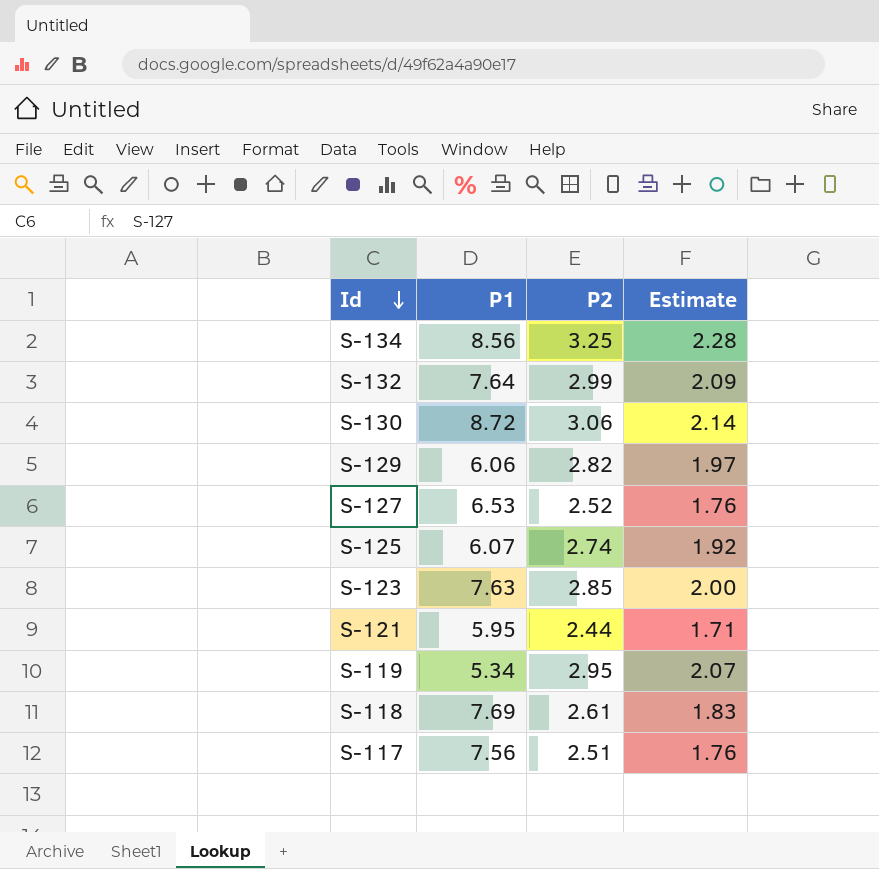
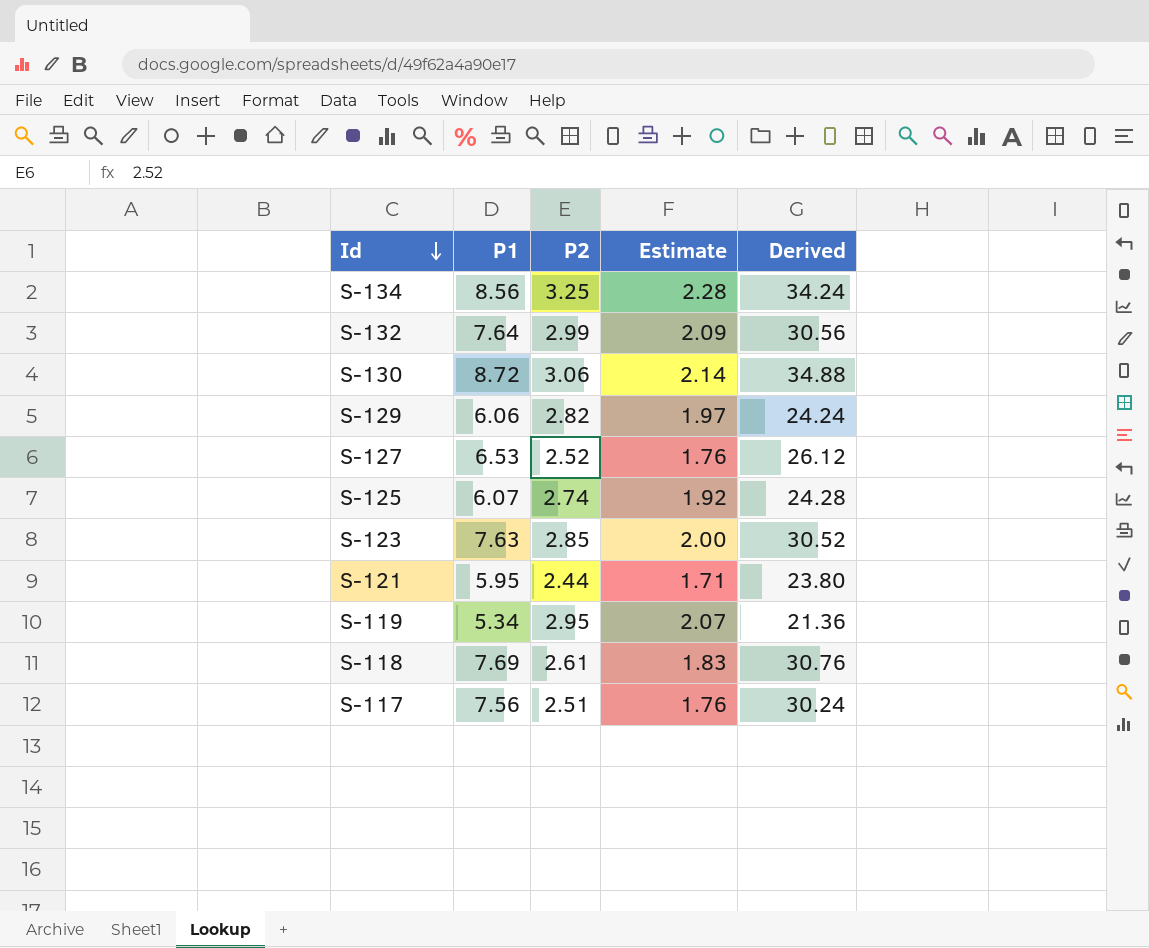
column Derived | formula: none -> [P1] * 4

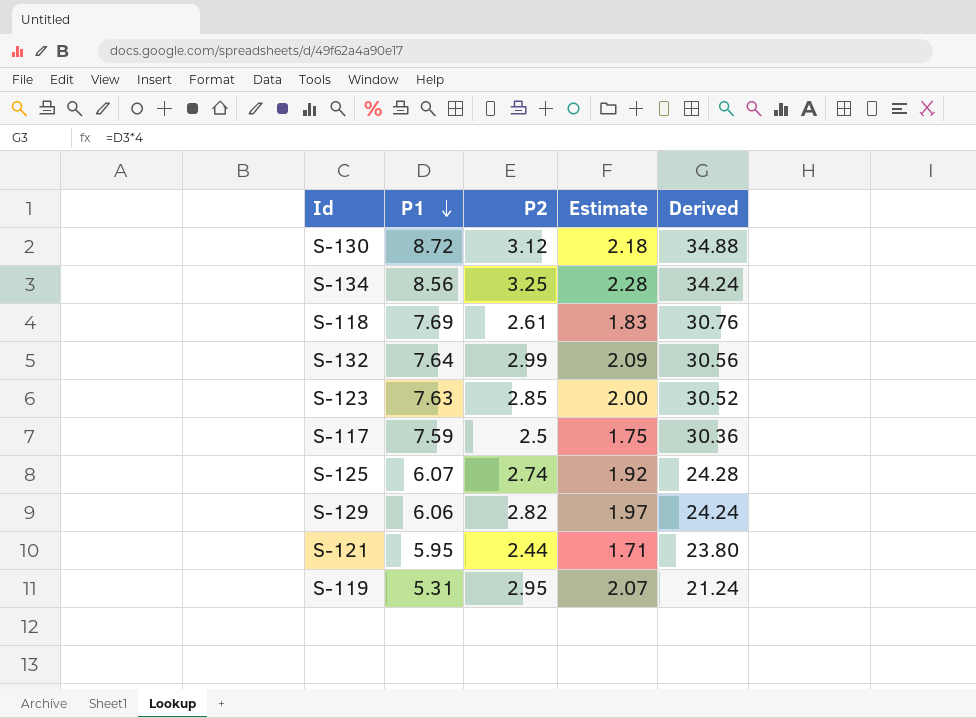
row order: Id descending -> P1 descending
row S-127: 6.53 | 2.52 | 1.76 | 26.12 -> none
S-130 | P2: 3.06 -> 3.12
S-130 | Estimate: 2.14 -> 2.18
S-117 | P1: 7.56 -> 7.59
S-117 | P2: 2.51 -> 2.5
S-117 | Estimate: 1.76 -> 1.75
S-117 | Derived: 30.24 -> 30.36
S-119 | P1: 5.34 -> 5.31
S-119 | Derived: 21.36 -> 21.24

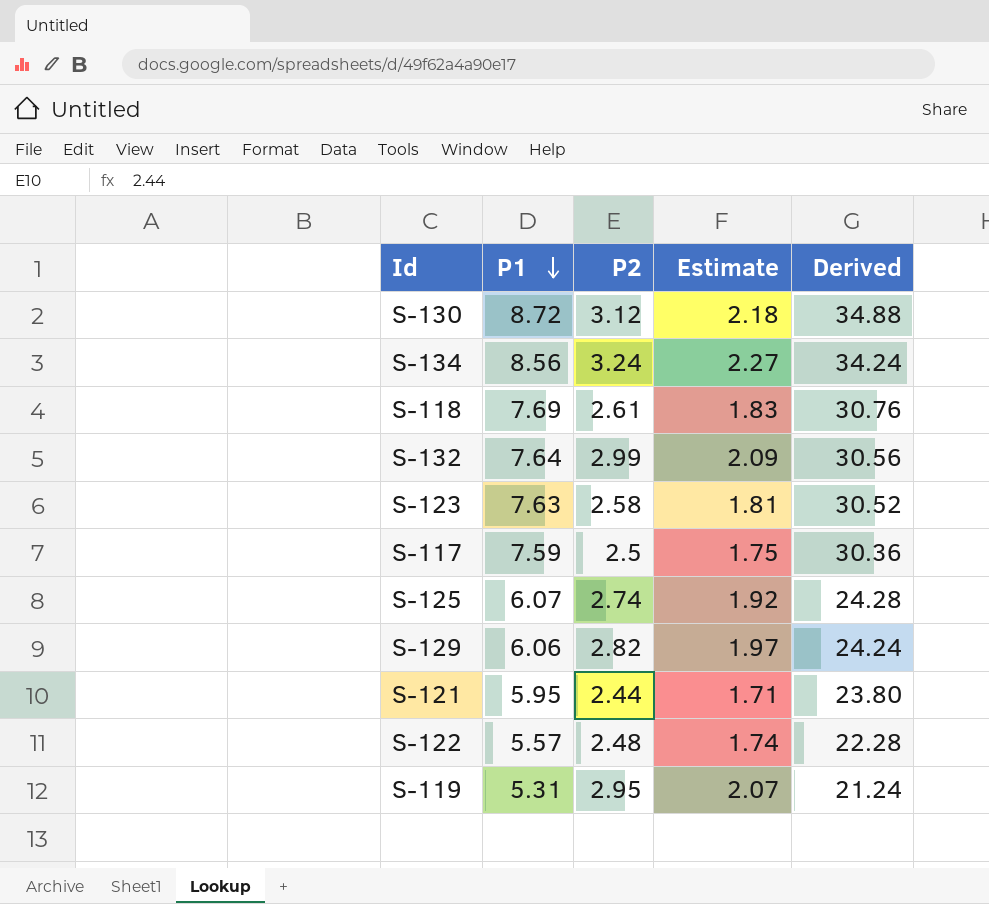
S-134 | P2: 3.25 -> 3.24
S-134 | Estimate: 2.28 -> 2.27
S-123 | P2: 2.85 -> 2.58
S-123 | Estimate: 2.00 -> 1.81
row S-122: none -> 5.57 | 2.48 | 1.74 | 22.28

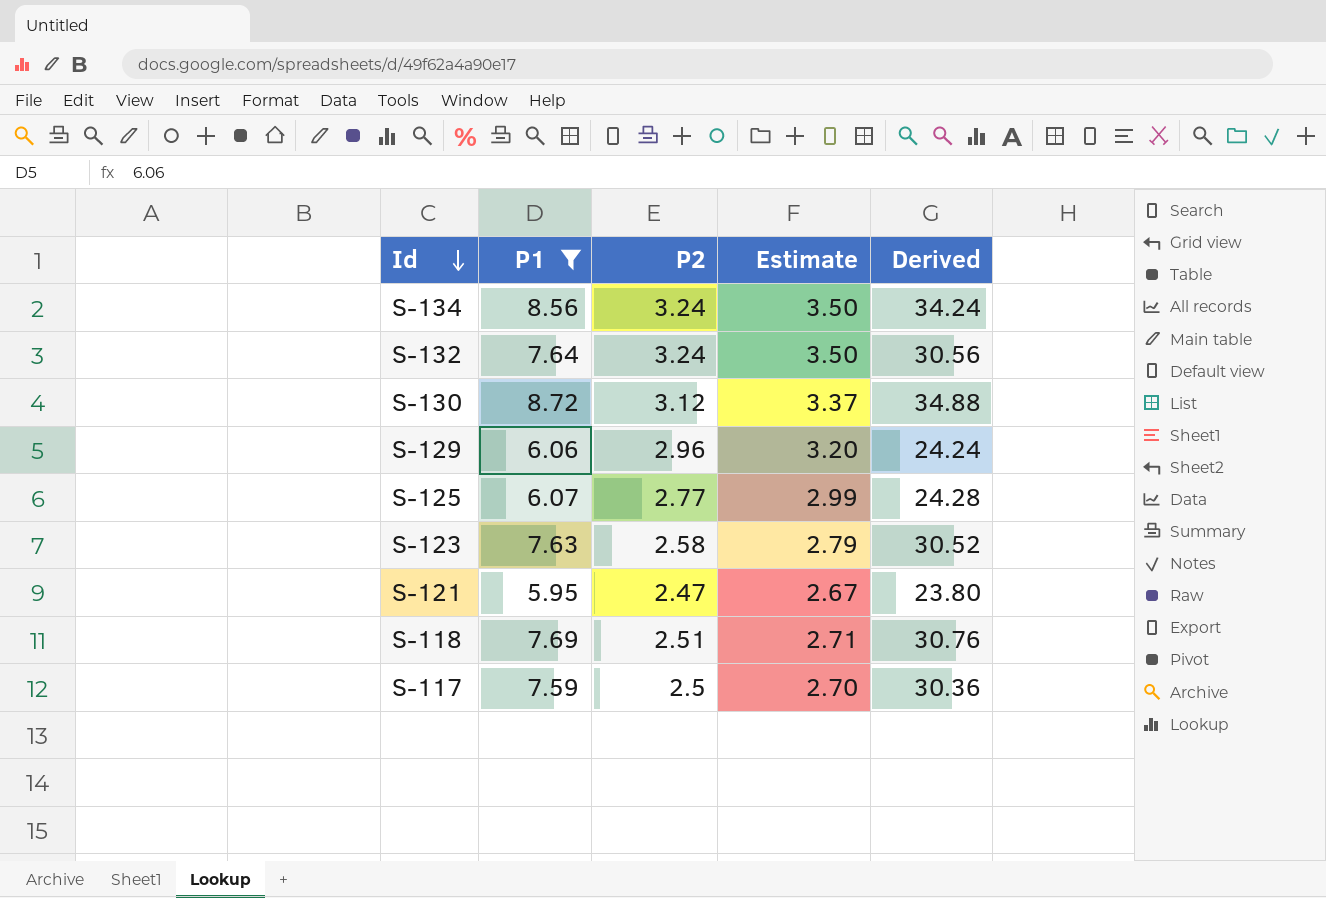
filter: none -> P1 >= 5.95
row order: P1 descending -> Id descending
column Estimate | formula: [P2] * 0.7 -> [P2] * 1.08
S-132 | P2: 2.99 -> 3.24
S-129 | P2: 2.82 -> 2.96
S-125 | P2: 2.74 -> 2.77
S-121 | P2: 2.44 -> 2.47
S-118 | P2: 2.61 -> 2.51

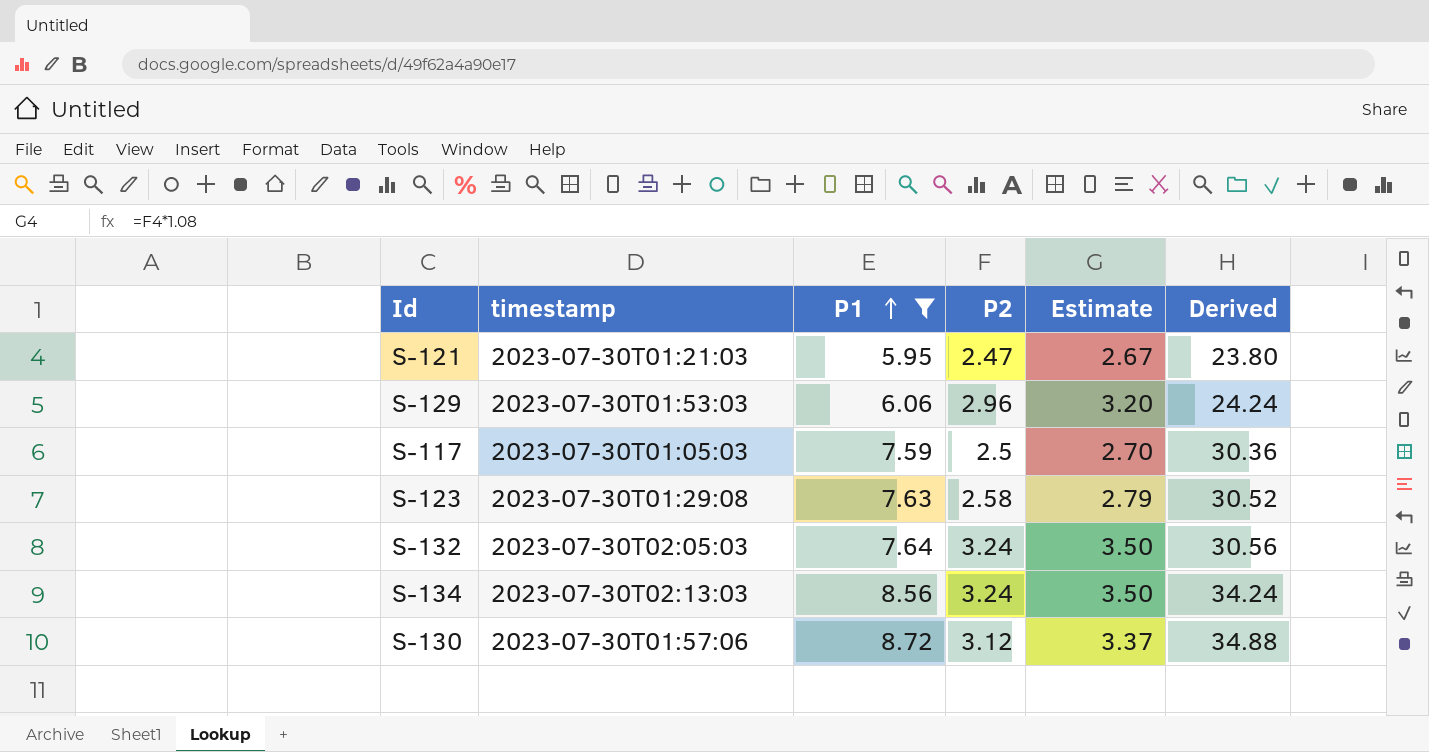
row order: Id descending -> P1 ascending
column timestamp | position: none -> 2
row S-125: 6.07 | 2.77 | 2.99 | 24.28 -> none
row S-118: 7.69 | 2.51 | 2.71 | 30.76 -> none

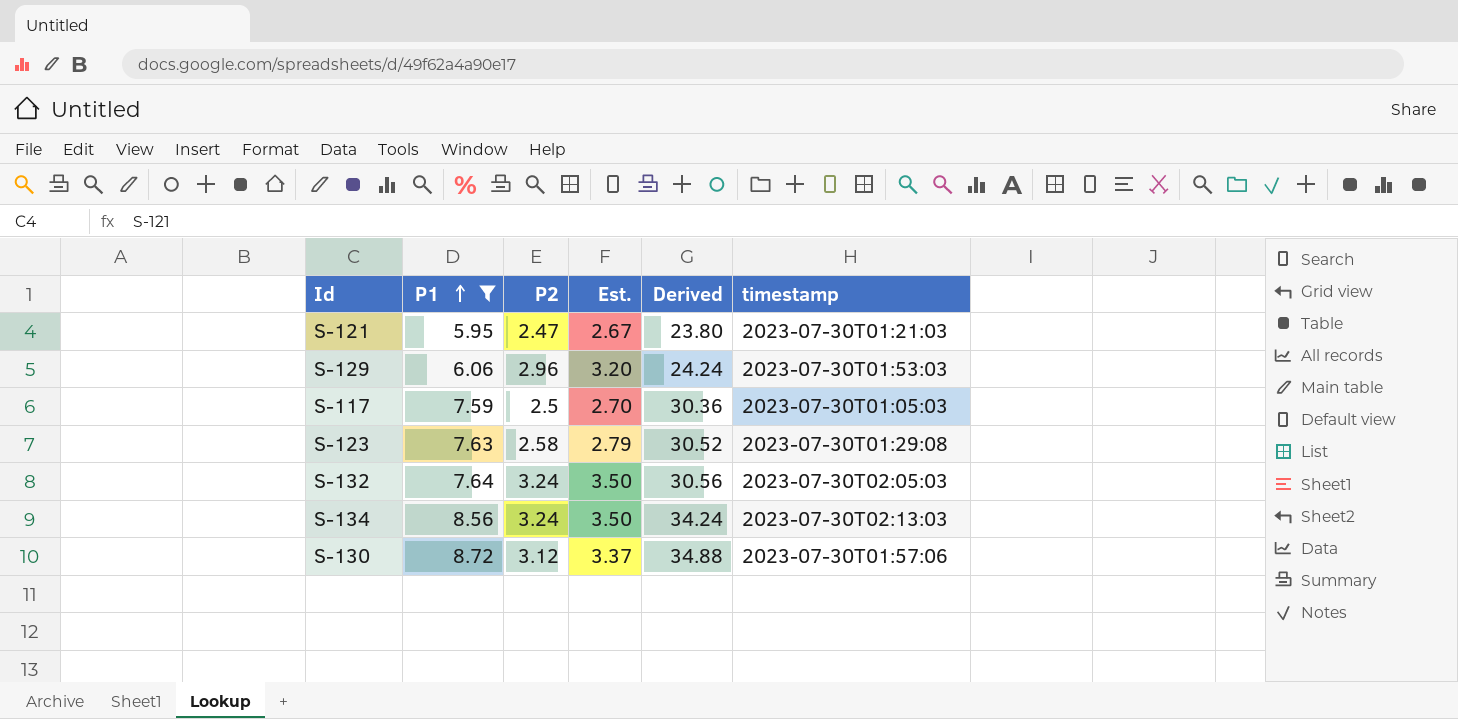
column name: Estimate -> Est.
column timestamp | position: 2 -> 6

